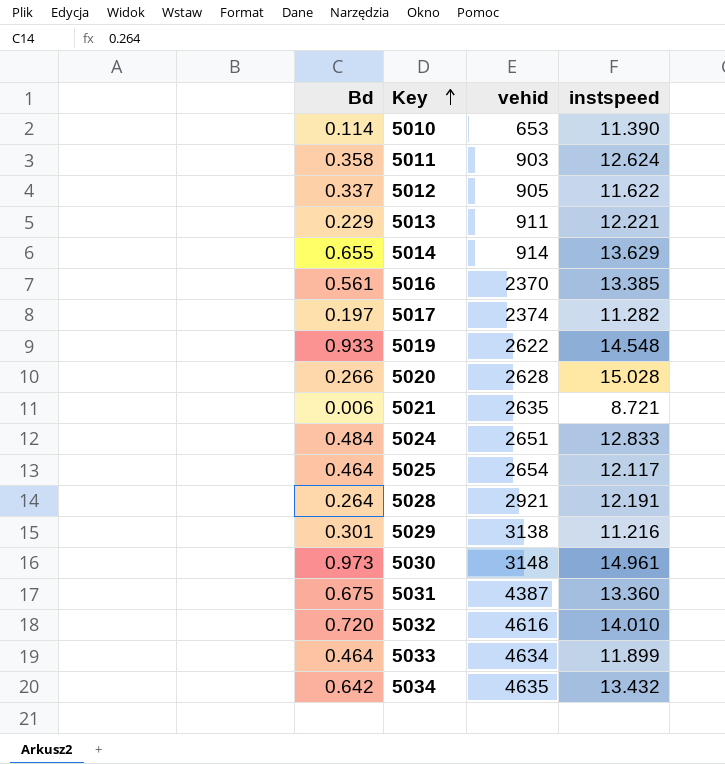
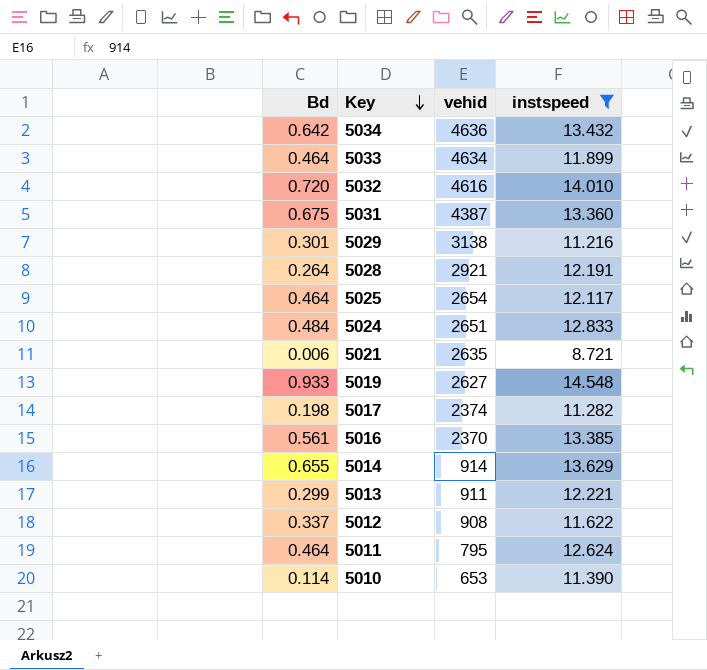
filter: none -> instspeed <= 14.548
row order: Key ascending -> Key descending
5034 | vehid: 4635 -> 4636
5019 | vehid: 2622 -> 2627
5017 | Bd: 0.197 -> 0.198
5013 | Bd: 0.229 -> 0.299
5012 | vehid: 905 -> 908
5011 | Bd: 0.358 -> 0.464
5011 | vehid: 903 -> 795

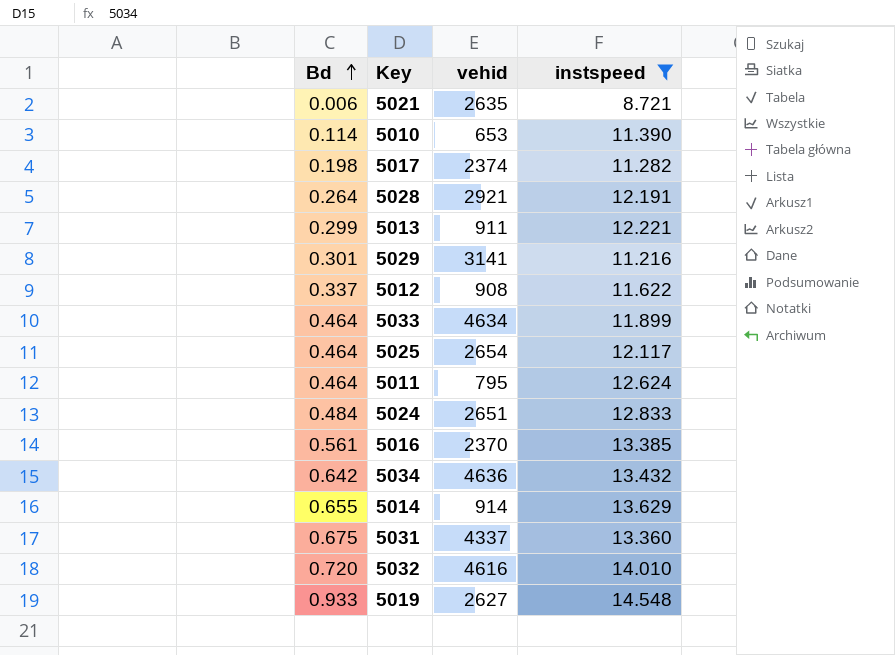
row order: Key descending -> Bd ascending
5029 | vehid: 3138 -> 3141
5031 | vehid: 4387 -> 4337

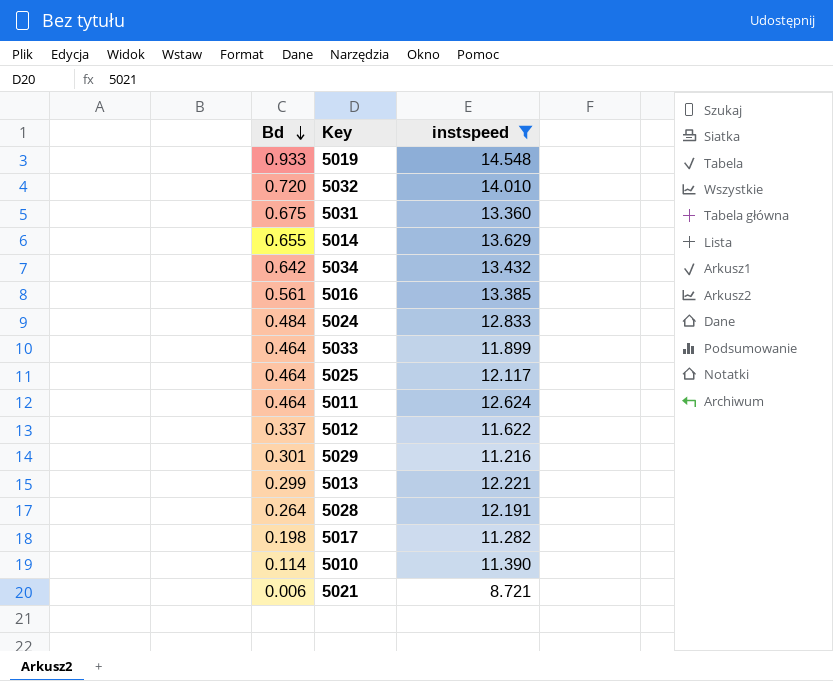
row order: Bd ascending -> Bd descending
column vehid | position: 3 -> none

